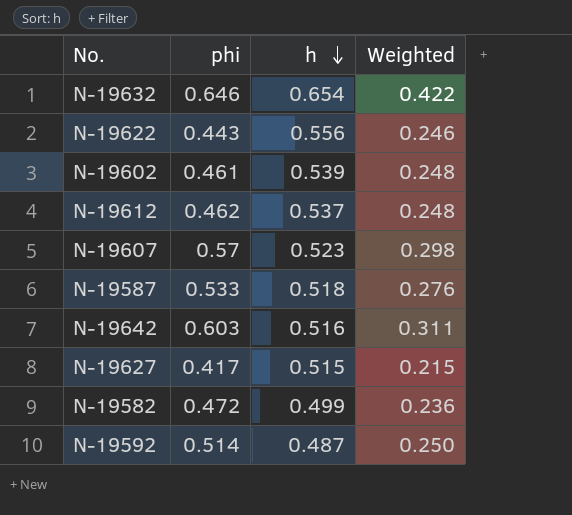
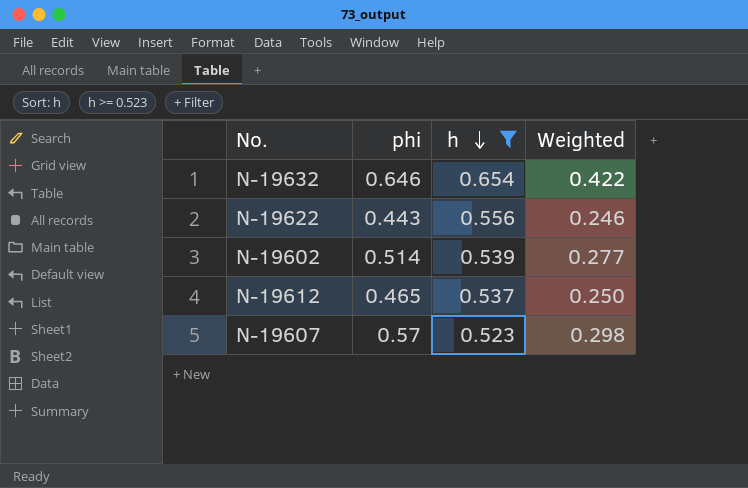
filter: none -> h >= 0.523
N-19602 | phi: 0.461 -> 0.514
N-19602 | Weighted: 0.248 -> 0.277
N-19612 | phi: 0.462 -> 0.465
N-19612 | Weighted: 0.248 -> 0.250

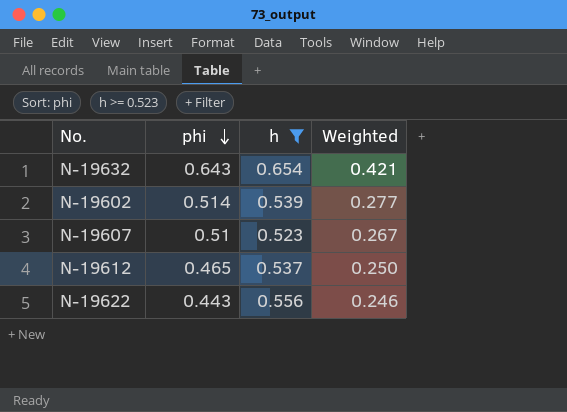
row order: h descending -> phi descending
N-19632 | phi: 0.646 -> 0.643
N-19632 | Weighted: 0.422 -> 0.421
N-19607 | phi: 0.57 -> 0.51
N-19607 | Weighted: 0.298 -> 0.267

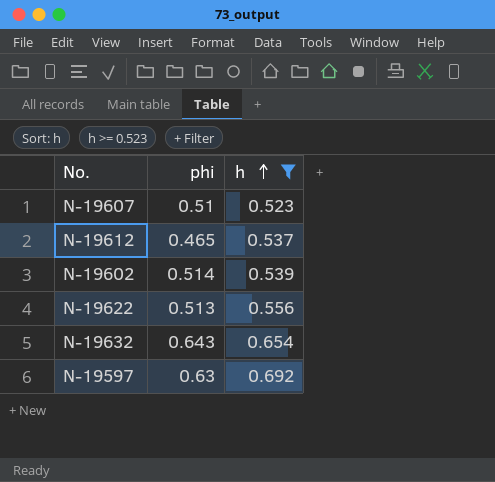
row order: phi descending -> h ascending
column Weighted | formula: [phi] * [h] -> none
N-19622 | phi: 0.443 -> 0.513
row N-19597: none -> 0.63 | 0.692

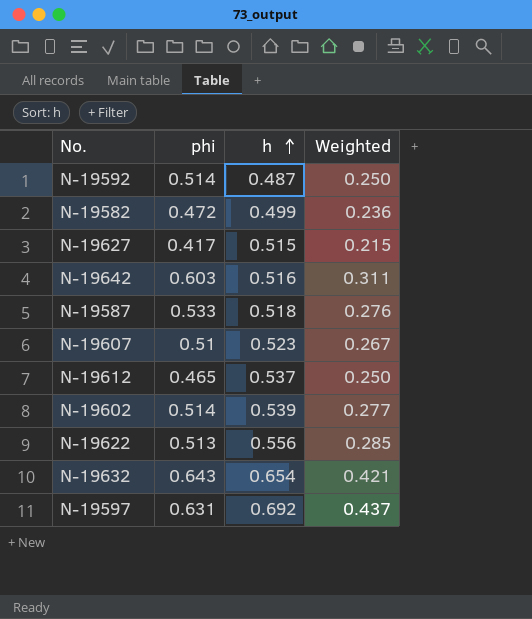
filter: h >= 0.523 -> none
column Weighted | formula: none -> [phi] * [h]
N-19597 | phi: 0.63 -> 0.631

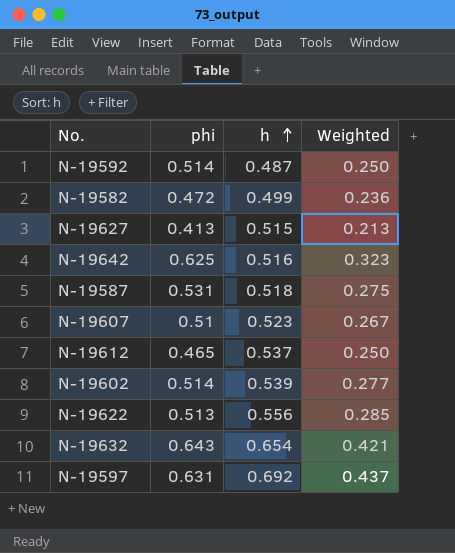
N-19627 | phi: 0.417 -> 0.413
N-19627 | Weighted: 0.215 -> 0.213
N-19642 | phi: 0.603 -> 0.625
N-19642 | Weighted: 0.311 -> 0.323
N-19587 | phi: 0.533 -> 0.531
N-19587 | Weighted: 0.276 -> 0.275

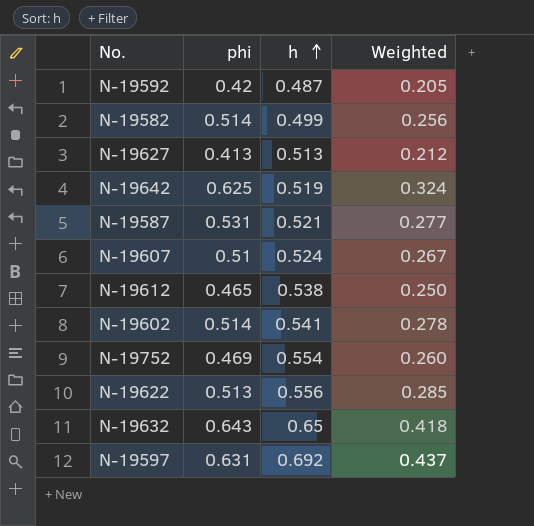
N-19592 | phi: 0.514 -> 0.42
N-19592 | Weighted: 0.250 -> 0.205
N-19582 | phi: 0.472 -> 0.514
N-19582 | Weighted: 0.236 -> 0.256
N-19627 | h: 0.515 -> 0.513
N-19627 | Weighted: 0.213 -> 0.212
N-19642 | h: 0.516 -> 0.519
N-19642 | Weighted: 0.323 -> 0.324
N-19587 | h: 0.518 -> 0.521
N-19587 | Weighted: 0.275 -> 0.277
N-19607 | h: 0.523 -> 0.524
N-19612 | h: 0.537 -> 0.538
N-19602 | h: 0.539 -> 0.541
N-19602 | Weighted: 0.277 -> 0.278
row N-19752: none -> 0.469 | 0.554 | 0.260
N-19632 | h: 0.654 -> 0.65
N-19632 | Weighted: 0.421 -> 0.418

